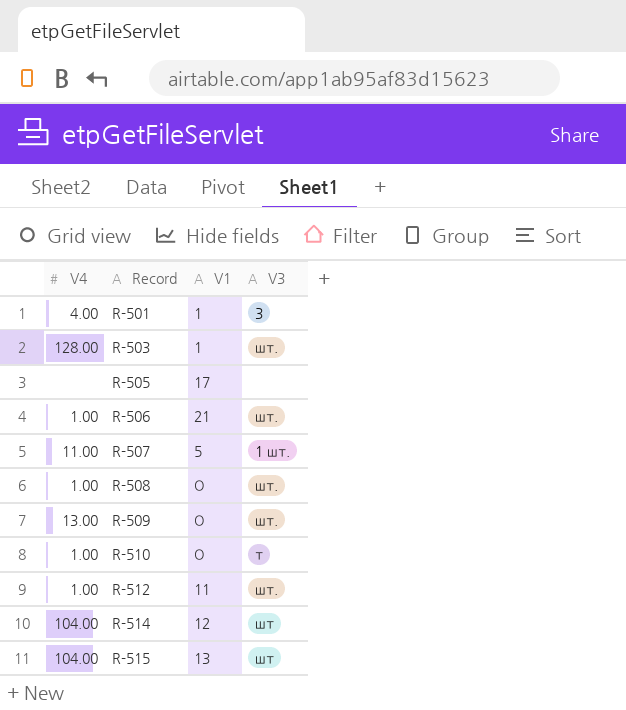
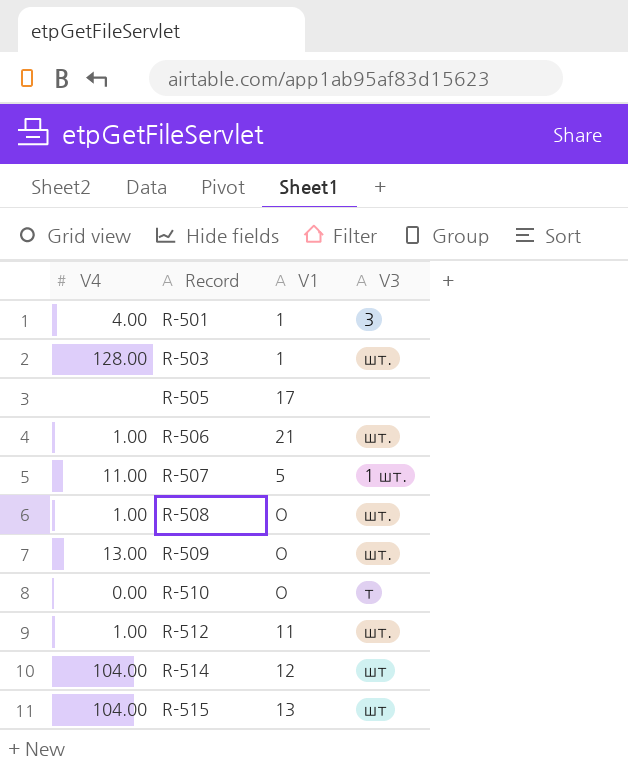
R-510 | V4: 1.00 -> 0.00

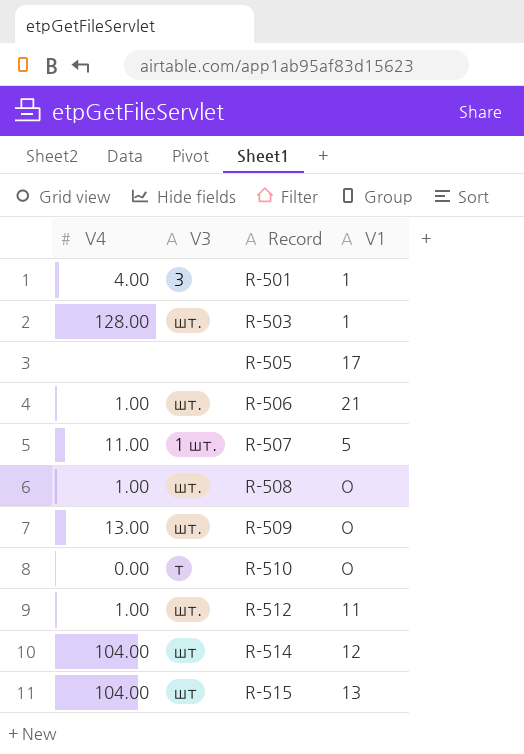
column V3 | position: 4 -> 2

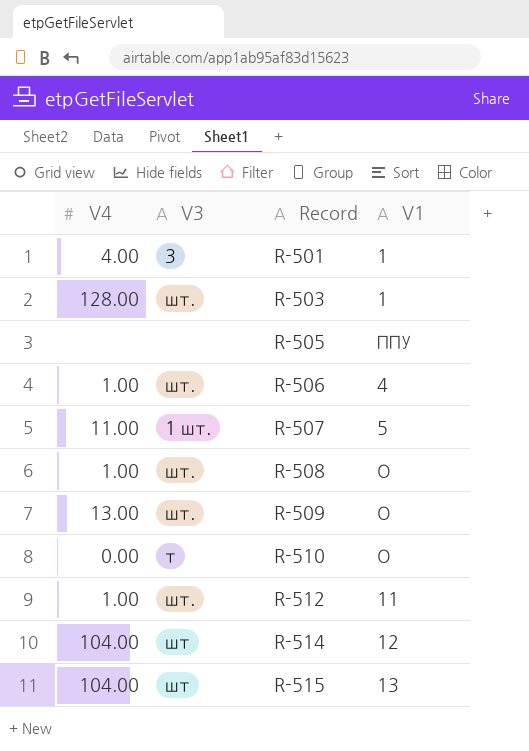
R-505 | V1: 17 -> ППУ
R-506 | V1: 21 -> 4

